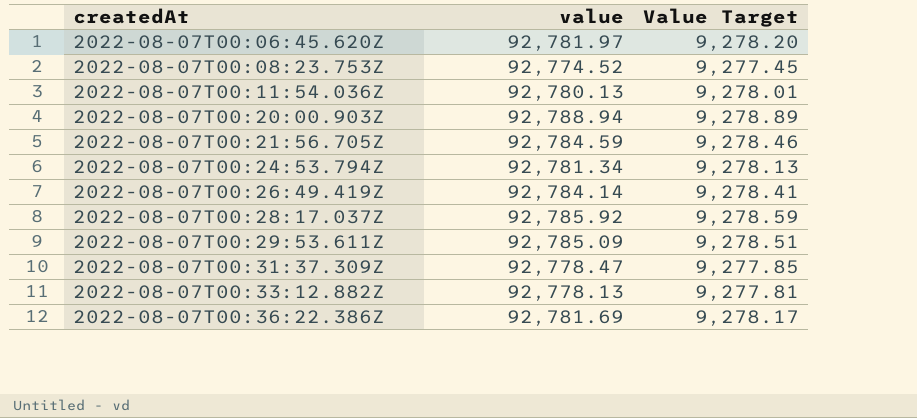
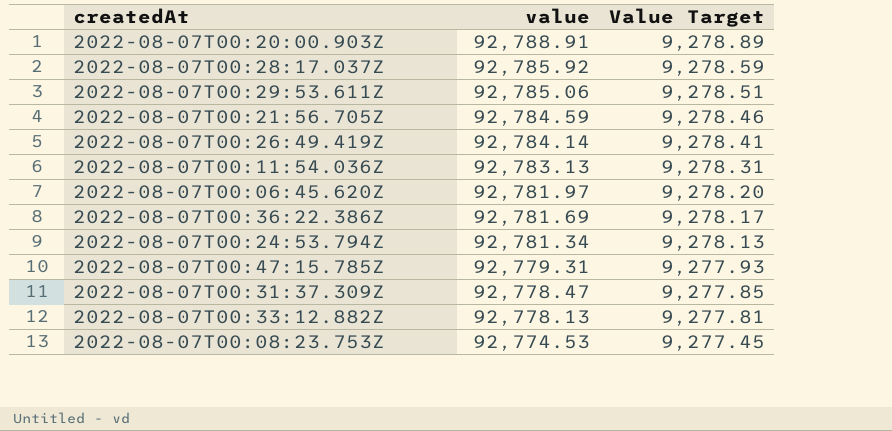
row order: createdAt ascending -> value descending
2022-08-07T00:20:00.903Z | value: 92,788.94 -> 92,788.91
2022-08-07T00:29:53.611Z | value: 92,785.09 -> 92,785.06
2022-08-07T00:11:54.036Z | value: 92,780.13 -> 92,783.13
2022-08-07T00:11:54.036Z | Value Target: 9,278.01 -> 9,278.31
row 2022-08-07T00:47:15.785Z: none -> 92,779.31 | 9,277.93
2022-08-07T00:08:23.753Z | value: 92,774.52 -> 92,774.53

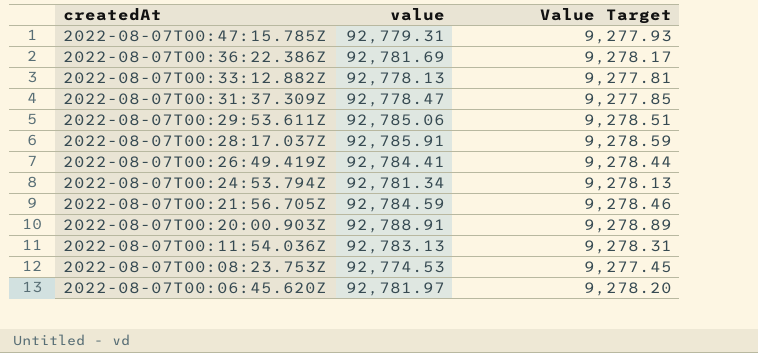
row order: value descending -> createdAt descending
2022-08-07T00:28:17.037Z | value: 92,785.92 -> 92,785.91
2022-08-07T00:26:49.419Z | value: 92,784.14 -> 92,784.41
2022-08-07T00:26:49.419Z | Value Target: 9,278.41 -> 9,278.44

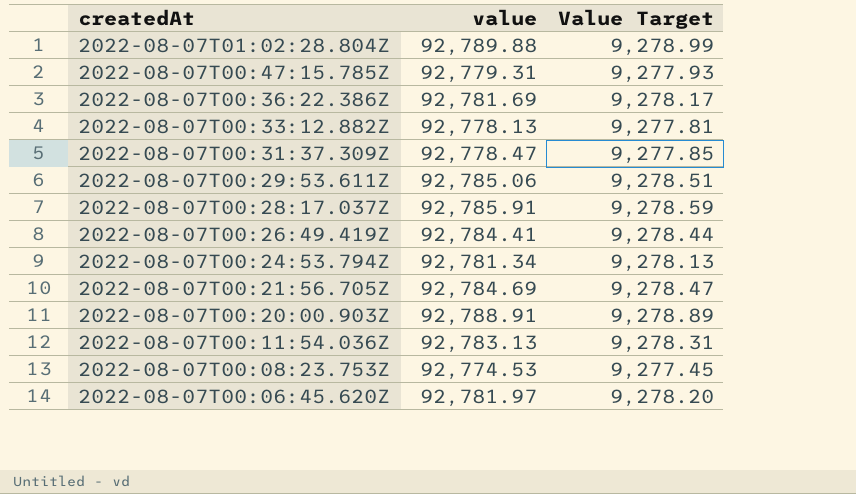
row 2022-08-07T01:02:28.804Z: none -> 92,789.88 | 9,278.99
2022-08-07T00:21:56.705Z | value: 92,784.59 -> 92,784.69
2022-08-07T00:21:56.705Z | Value Target: 9,278.46 -> 9,278.47

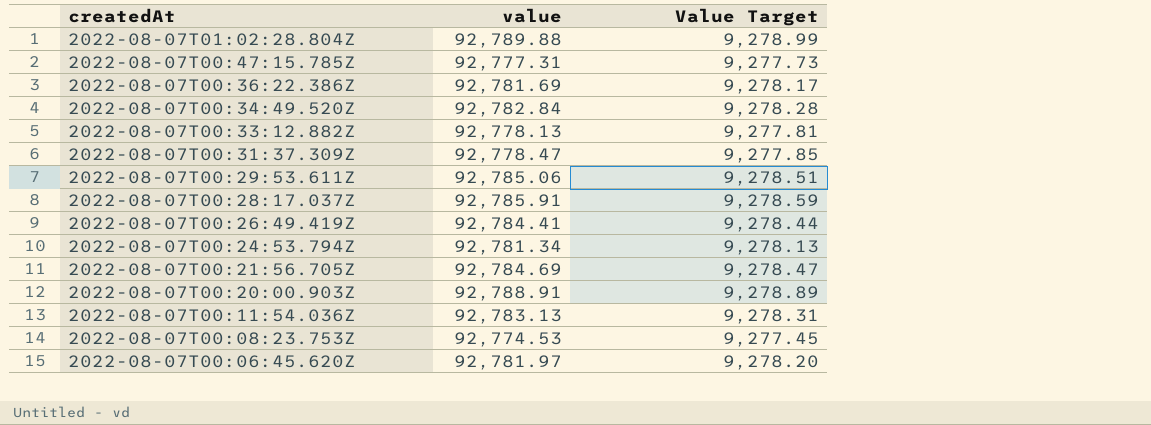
2022-08-07T00:47:15.785Z | value: 92,779.31 -> 92,777.31
2022-08-07T00:47:15.785Z | Value Target: 9,277.93 -> 9,277.73
row 2022-08-07T00:34:49.520Z: none -> 92,782.84 | 9,278.28

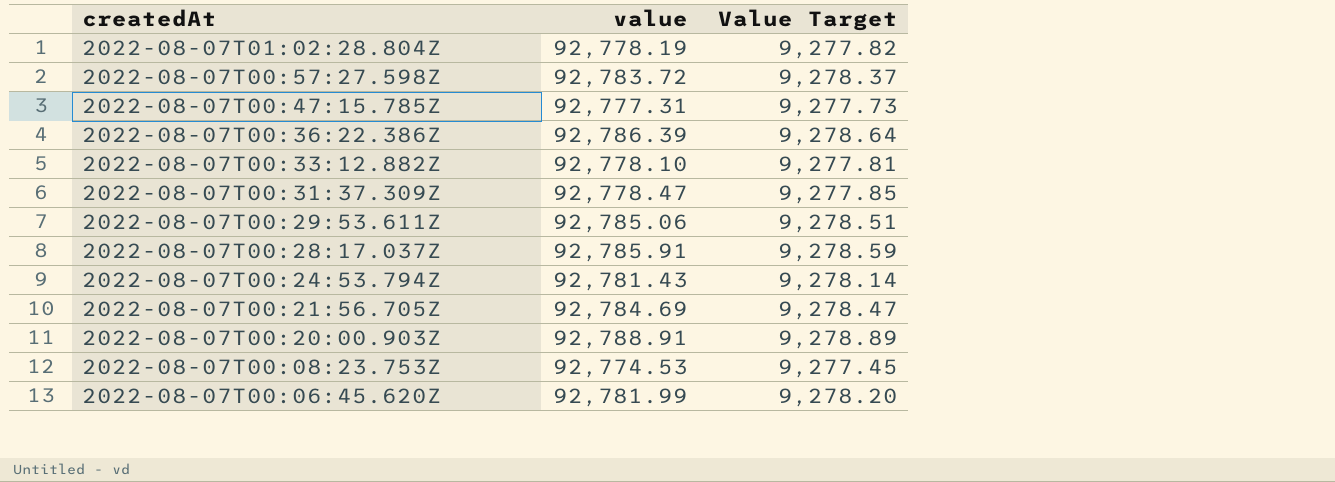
row 2022-08-07T00:34:49.520Z: 92,782.84 | 9,278.28 -> none
row 2022-08-07T00:26:49.419Z: 92,784.41 | 9,278.44 -> none
row 2022-08-07T00:11:54.036Z: 92,783.13 | 9,278.31 -> none
2022-08-07T01:02:28.804Z | value: 92,789.88 -> 92,778.19
2022-08-07T01:02:28.804Z | Value Target: 9,278.99 -> 9,277.82
row 2022-08-07T00:57:27.598Z: none -> 92,783.72 | 9,278.37
2022-08-07T00:36:22.386Z | value: 92,781.69 -> 92,786.39
2022-08-07T00:36:22.386Z | Value Target: 9,278.17 -> 9,278.64
2022-08-07T00:33:12.882Z | value: 92,778.13 -> 92,778.10
2022-08-07T00:24:53.794Z | value: 92,781.34 -> 92,781.43
2022-08-07T00:24:53.794Z | Value Target: 9,278.13 -> 9,278.14
2022-08-07T00:06:45.620Z | value: 92,781.97 -> 92,781.99

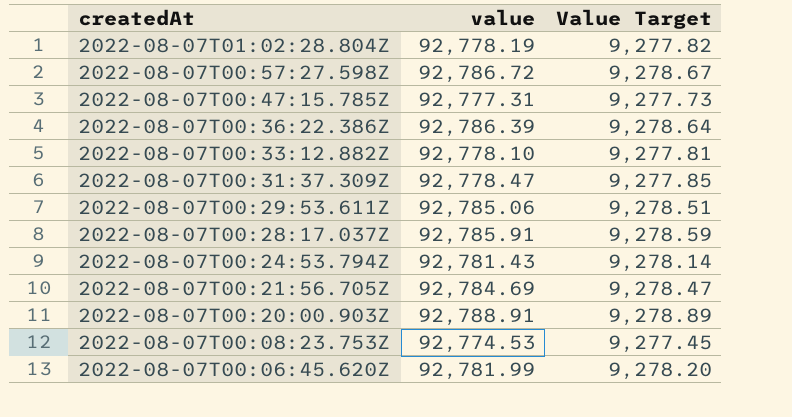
2022-08-07T00:57:27.598Z | value: 92,783.72 -> 92,786.72
2022-08-07T00:57:27.598Z | Value Target: 9,278.37 -> 9,278.67

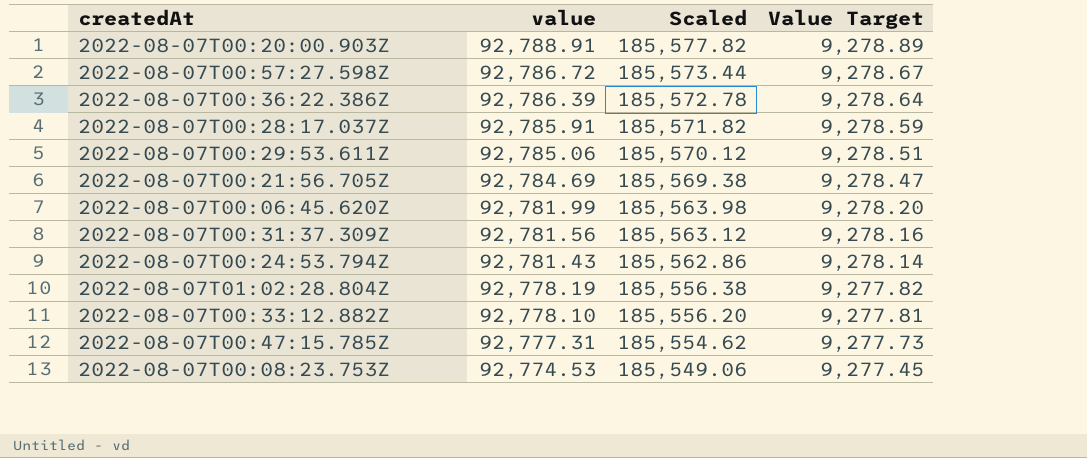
row order: createdAt descending -> value descending
column Scaled | formula: none -> [value] * 2
2022-08-07T00:31:37.309Z | value: 92,778.47 -> 92,781.56
2022-08-07T00:31:37.309Z | Value Target: 9,277.85 -> 9,278.16

